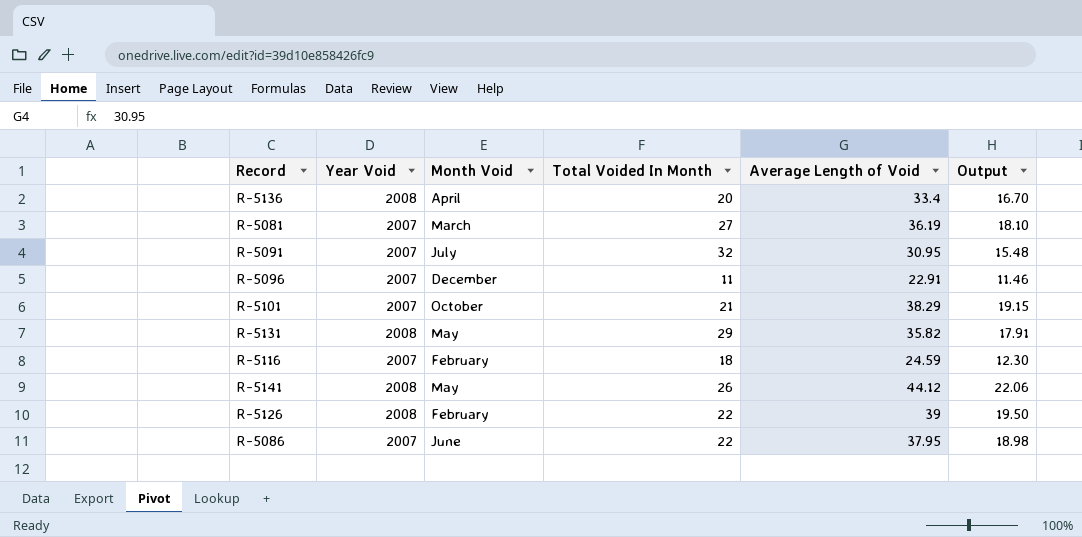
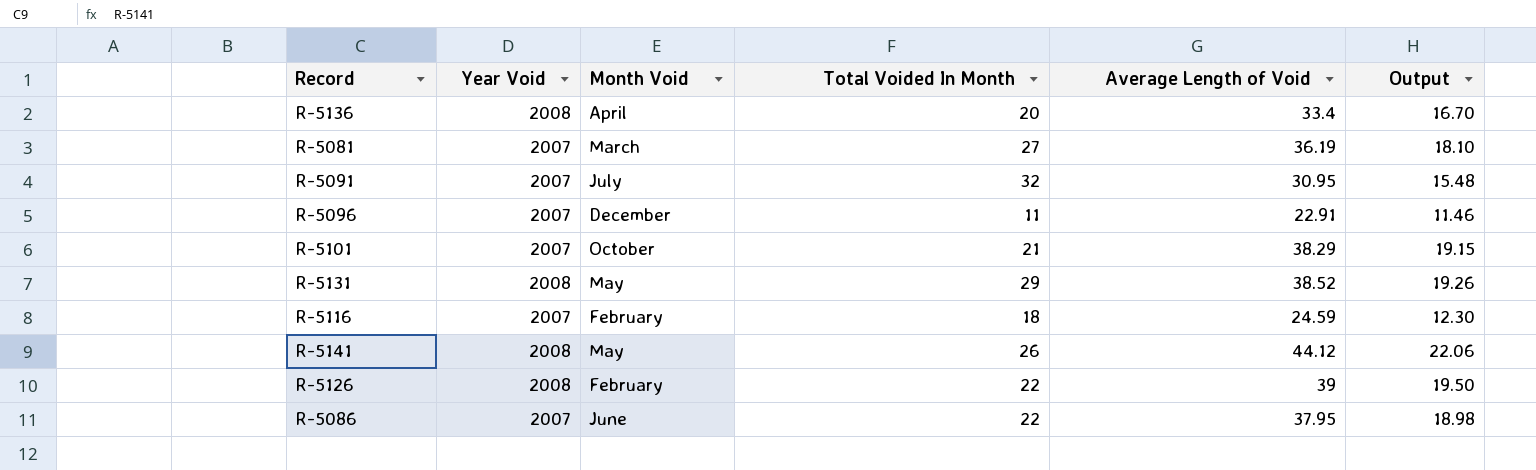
R-5131 | Average Length of Void: 35.82 -> 38.52
R-5131 | Output: 17.91 -> 19.26

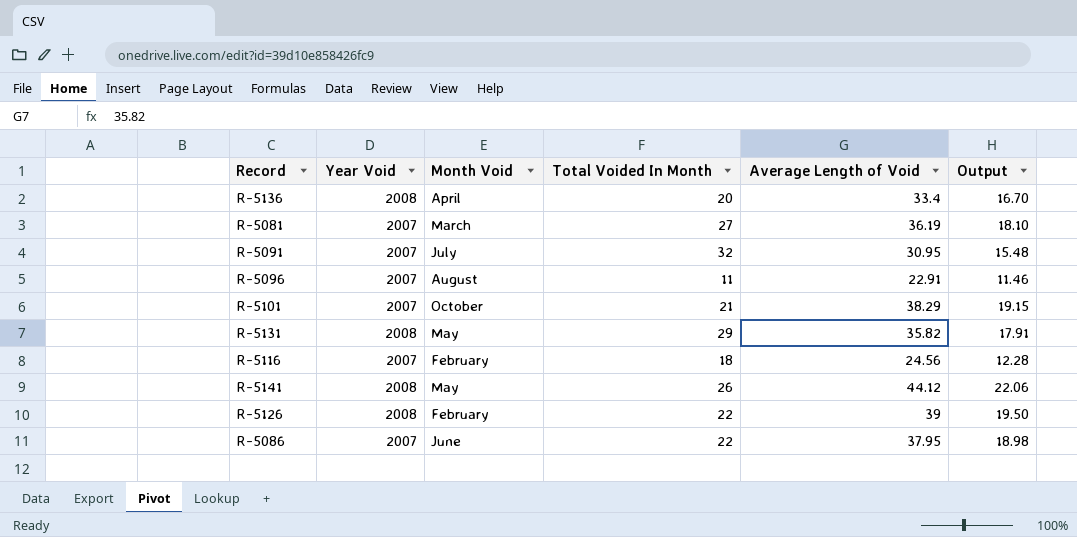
R-5096 | Month Void: December -> August
R-5131 | Average Length of Void: 38.52 -> 35.82
R-5131 | Output: 19.26 -> 17.91
R-5116 | Average Length of Void: 24.59 -> 24.56
R-5116 | Output: 12.30 -> 12.28

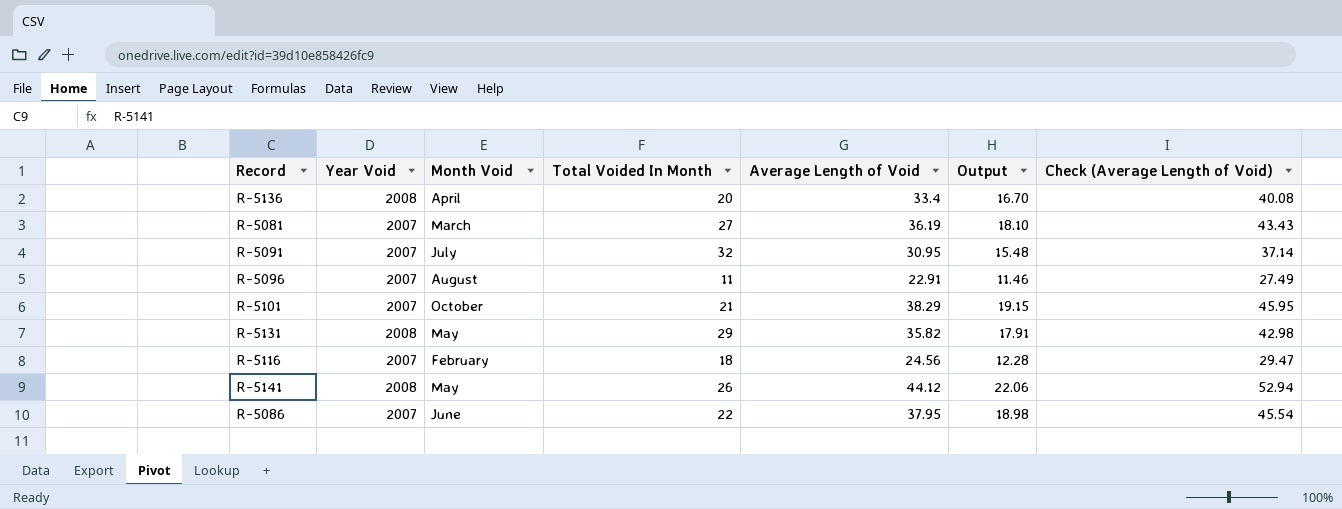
column Check (Average Length of Void) | formula: none -> [Average Length of Void] * 1.2
row R-5126: 2008 | February | 22 | 39 | 19.50 -> none

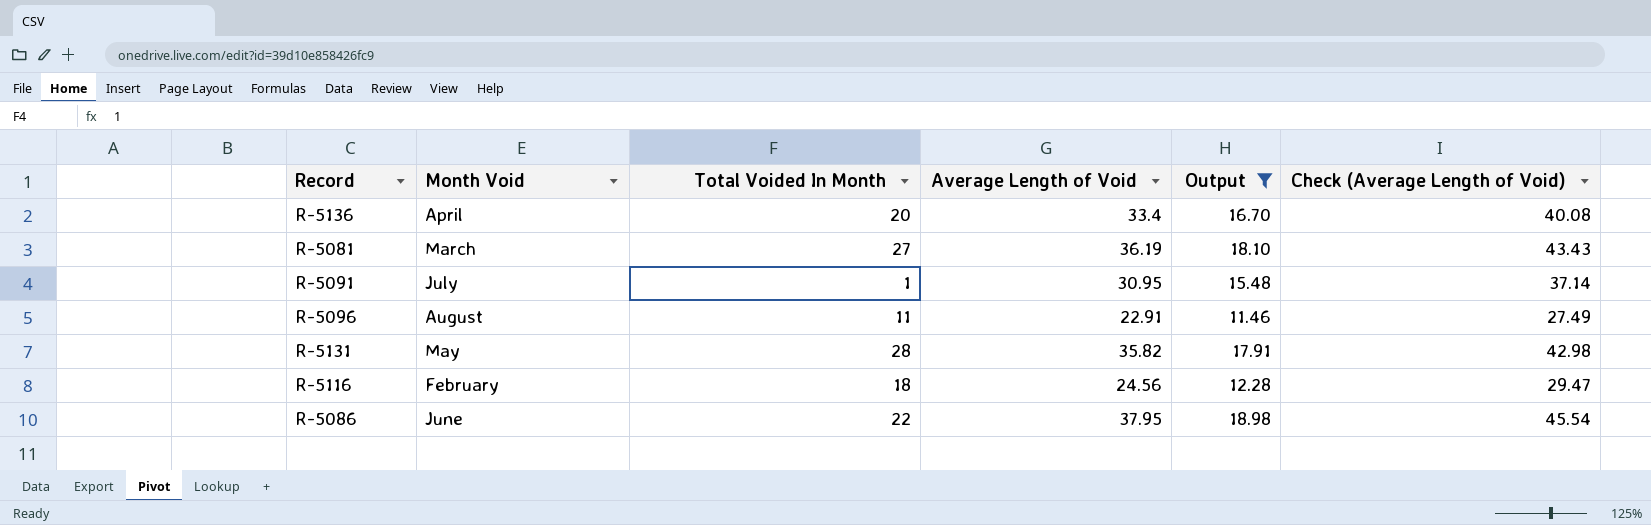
filter: none -> Output <= 18.98
column Year Void | position: 2 -> none
R-5091 | Total Voided In Month: 32 -> 1
R-5131 | Total Voided In Month: 29 -> 28

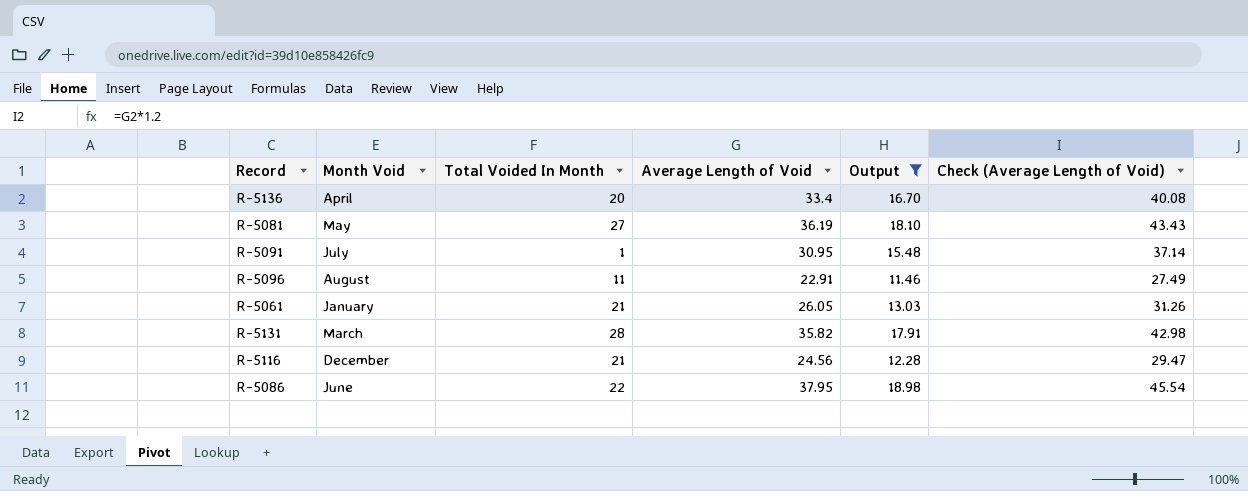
R-5081 | Month Void: March -> May
row R-5061: none -> January | 21 | 26.05 | 13.03 | 31.26
R-5131 | Month Void: May -> March
R-5116 | Month Void: February -> December
R-5116 | Total Voided In Month: 18 -> 21

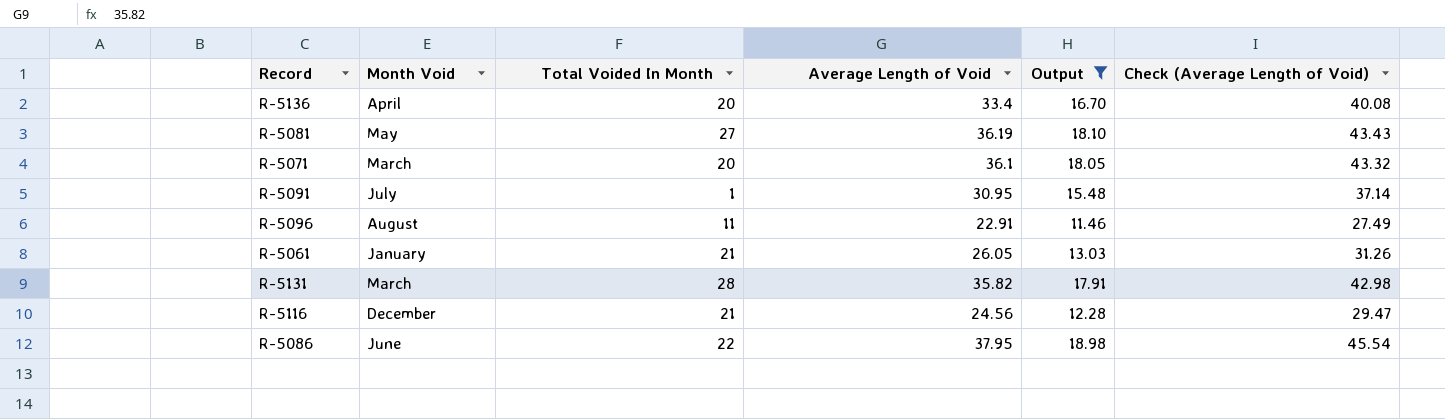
row R-5071: none -> March | 20 | 36.1 | 18.05 | 43.32

